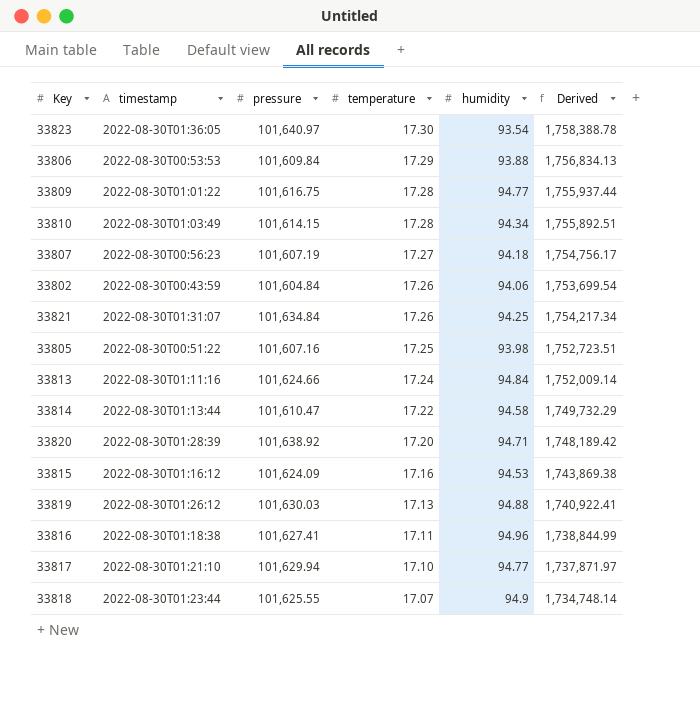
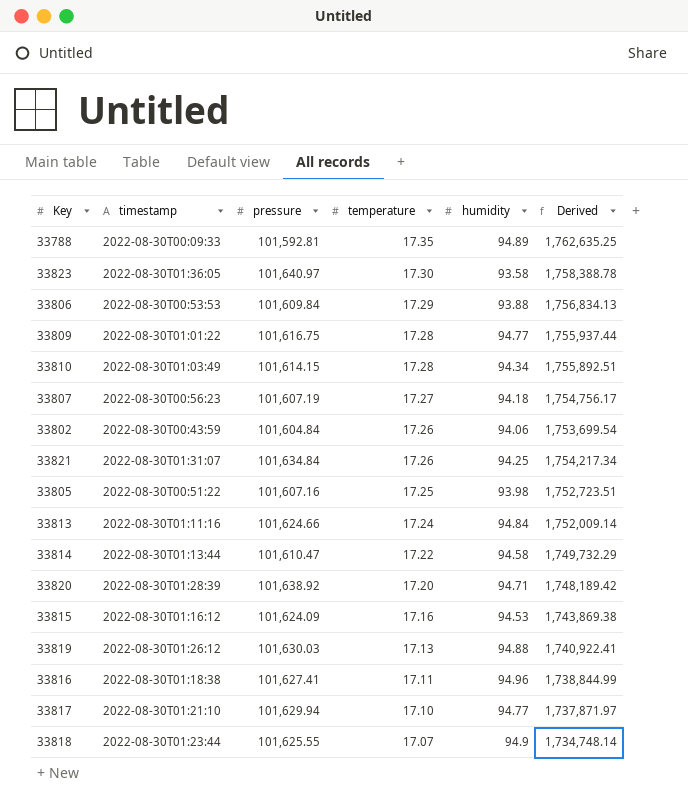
row 33788: none -> 2022-08-30T00:09:33 | 101,592.81 | 17.35 | 94.89 | 1,762,635.25
33823 | humidity: 93.54 -> 93.58

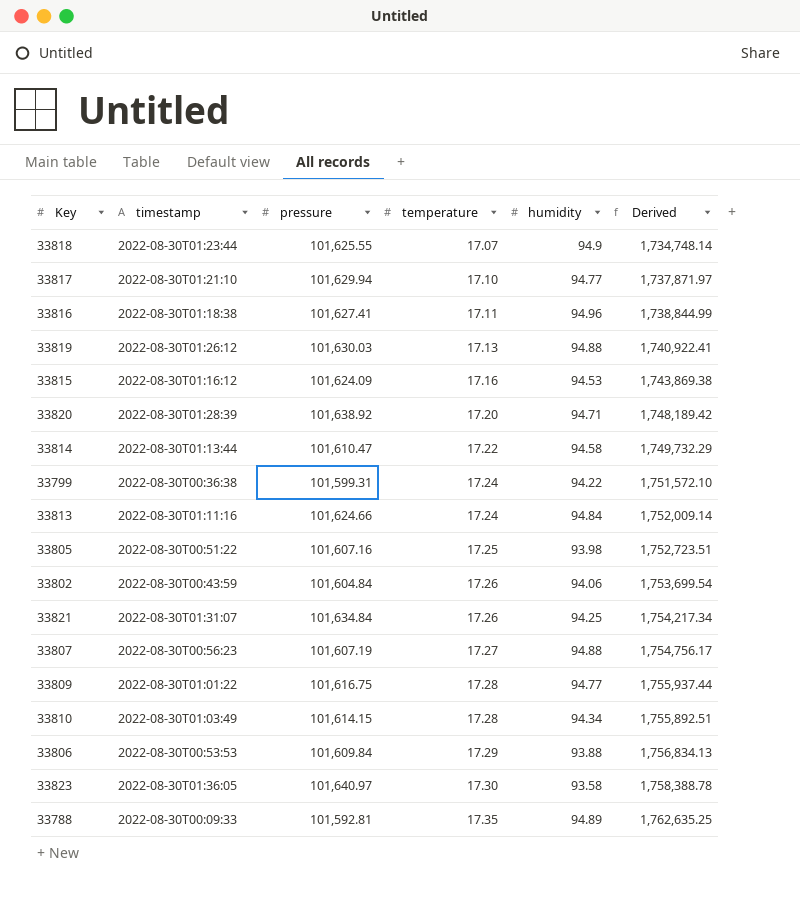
row order: temperature descending -> temperature ascending
row 33799: none -> 2022-08-30T00:36:38 | 101,599.31 | 17.24 | 94.22 | 1,751,572.10
33807 | humidity: 94.18 -> 94.88

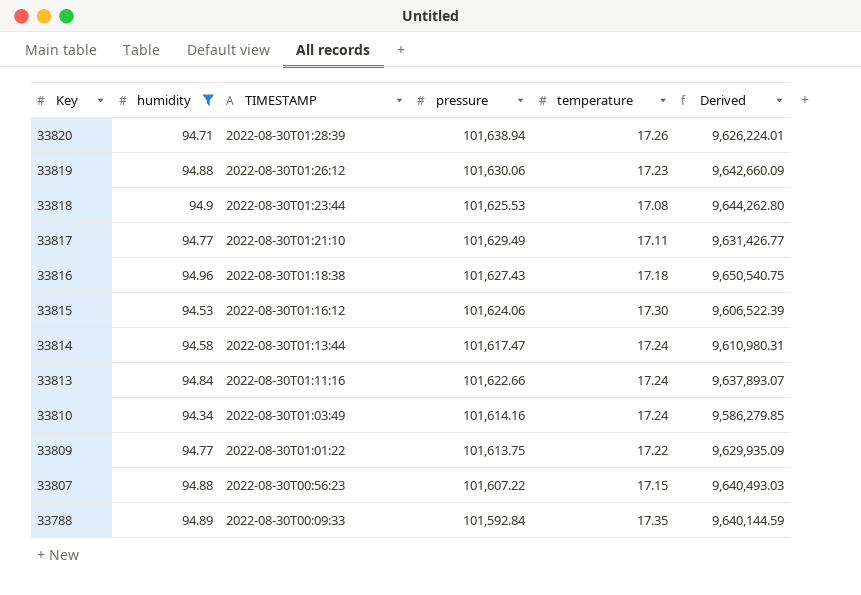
filter: none -> humidity >= 94.34
row order: temperature ascending -> Key descending
column humidity | position: 5 -> 2
column name: timestamp -> TIMESTAMP
column Derived | formula: [pressure] * [temperature] -> [humidity] * [pressure]
33820 | pressure: 101,638.92 -> 101,638.94
33820 | temperature: 17.20 -> 17.26
33819 | pressure: 101,630.03 -> 101,630.06
33819 | temperature: 17.13 -> 17.23
33818 | pressure: 101,625.55 -> 101,625.53
33818 | temperature: 17.07 -> 17.08
33817 | pressure: 101,629.94 -> 101,629.49
33817 | temperature: 17.10 -> 17.11
33816 | pressure: 101,627.41 -> 101,627.43
33816 | temperature: 17.11 -> 17.18
33815 | pressure: 101,624.09 -> 101,624.06
33815 | temperature: 17.16 -> 17.30
33814 | pressure: 101,610.47 -> 101,617.47
33814 | temperature: 17.22 -> 17.24
33813 | pressure: 101,624.66 -> 101,622.66
33810 | pressure: 101,614.15 -> 101,614.16
33810 | temperature: 17.28 -> 17.24
33809 | pressure: 101,616.75 -> 101,613.75
33809 | temperature: 17.28 -> 17.22
33807 | pressure: 101,607.19 -> 101,607.22
33807 | temperature: 17.27 -> 17.15
33788 | pressure: 101,592.81 -> 101,592.84

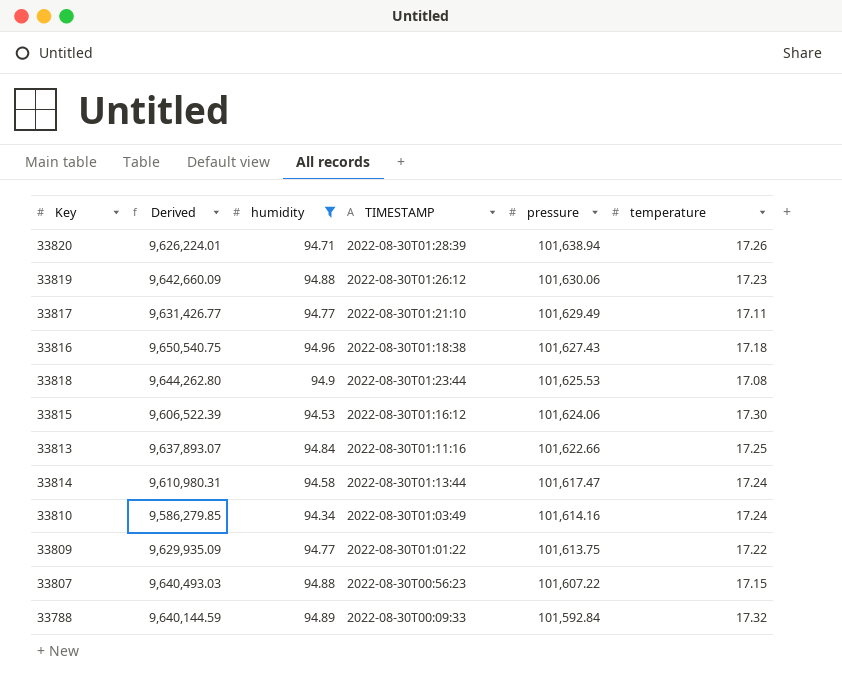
row order: Key descending -> pressure descending
column Derived | position: 6 -> 2
33813 | temperature: 17.24 -> 17.25
33788 | temperature: 17.35 -> 17.32

